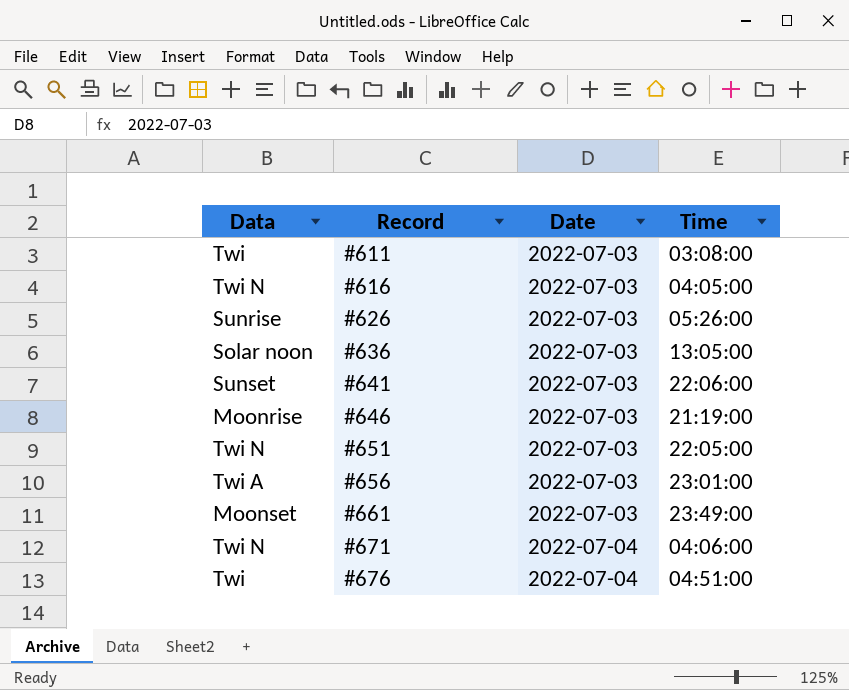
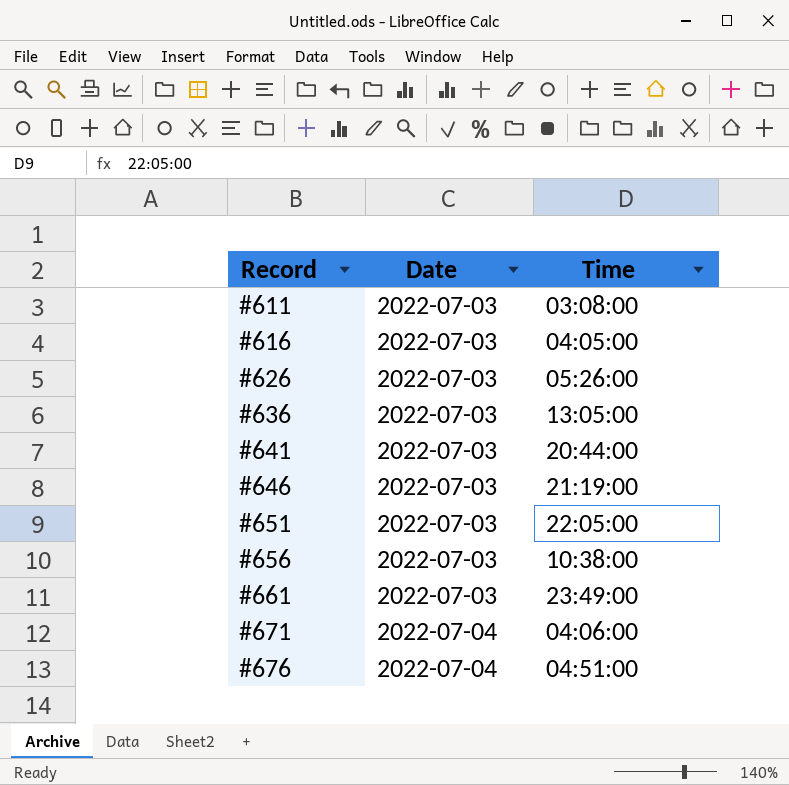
column Data | position: 1 -> none
#641 | Time: 22:06:00 -> 20:44:00
#656 | Time: 23:01:00 -> 10:38:00

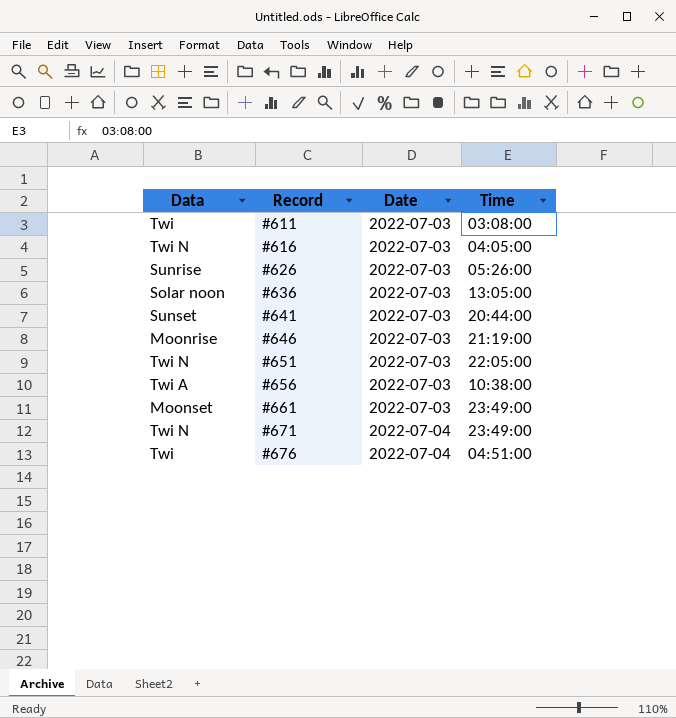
column Data | position: none -> 1
#671 | Time: 04:06:00 -> 23:49:00

